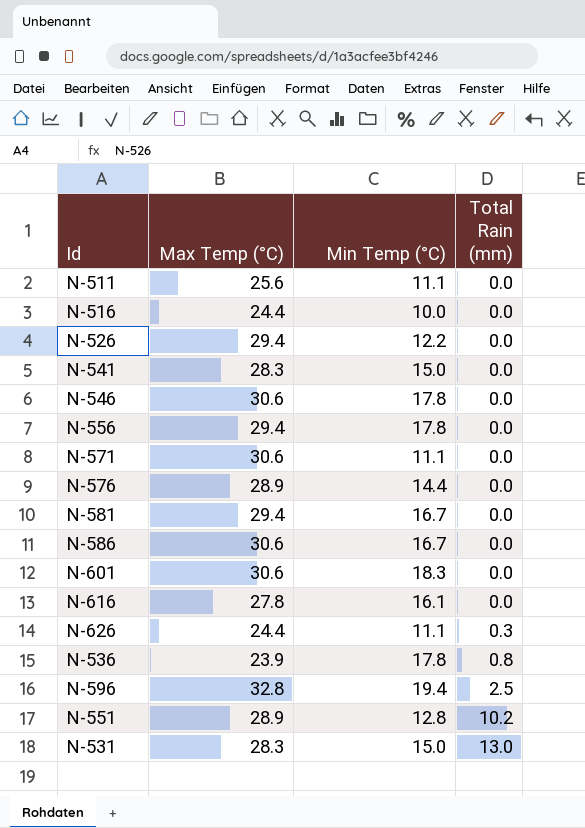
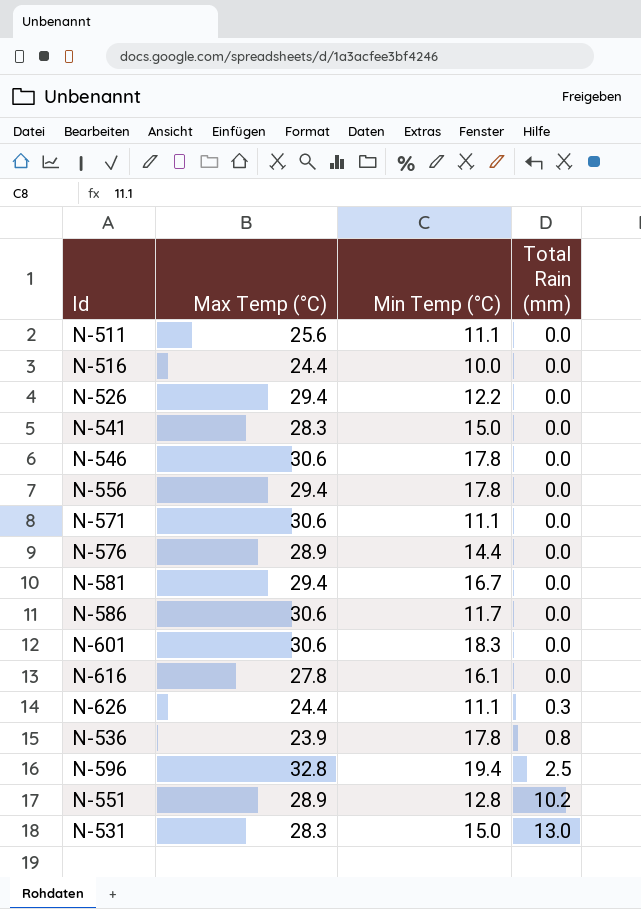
N-586 | Min Temp (°C): 16.7 -> 11.7

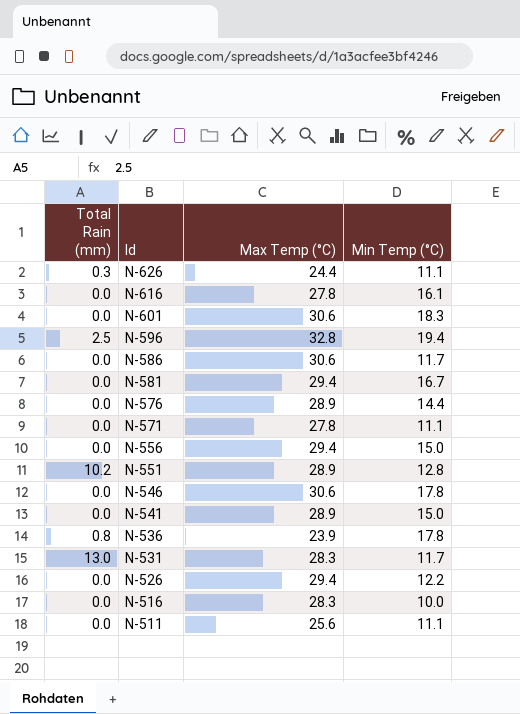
row order: Total Rain (mm) ascending -> Id descending
column Total Rain (mm) | position: 4 -> 1
N-571 | Max Temp (°C): 30.6 -> 27.8
N-556 | Min Temp (°C): 17.8 -> 15.0
N-541 | Max Temp (°C): 28.3 -> 28.9
N-531 | Min Temp (°C): 15.0 -> 11.7
N-516 | Max Temp (°C): 24.4 -> 28.3

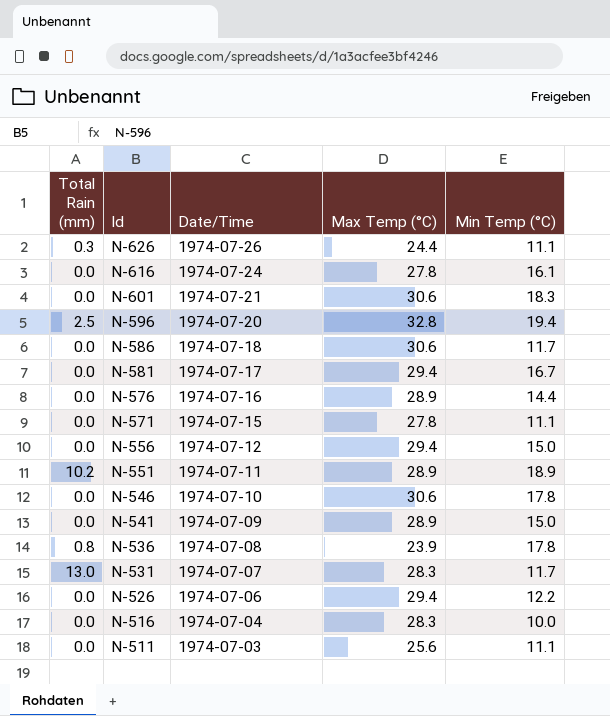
column Date/Time | position: none -> 3
N-551 | Min Temp (°C): 12.8 -> 18.9

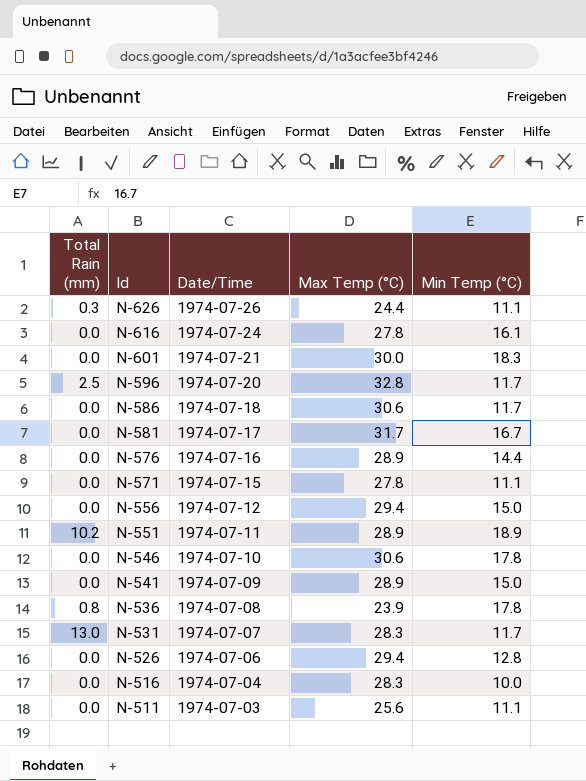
N-601 | Max Temp (°C): 30.6 -> 30.0
N-596 | Min Temp (°C): 19.4 -> 11.7
N-581 | Max Temp (°C): 29.4 -> 31.7
N-526 | Min Temp (°C): 12.2 -> 12.8

